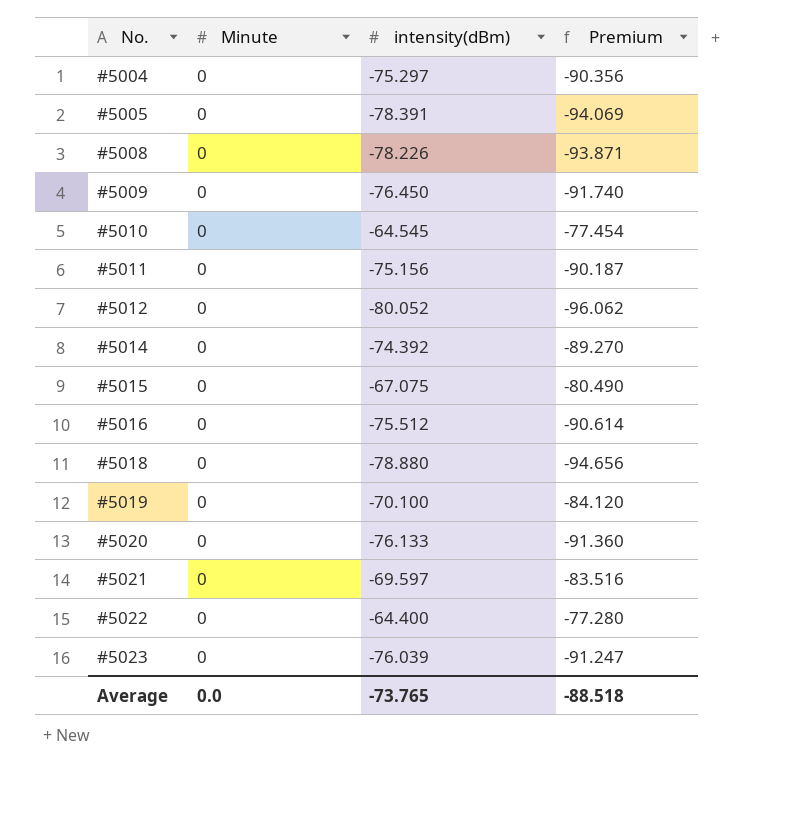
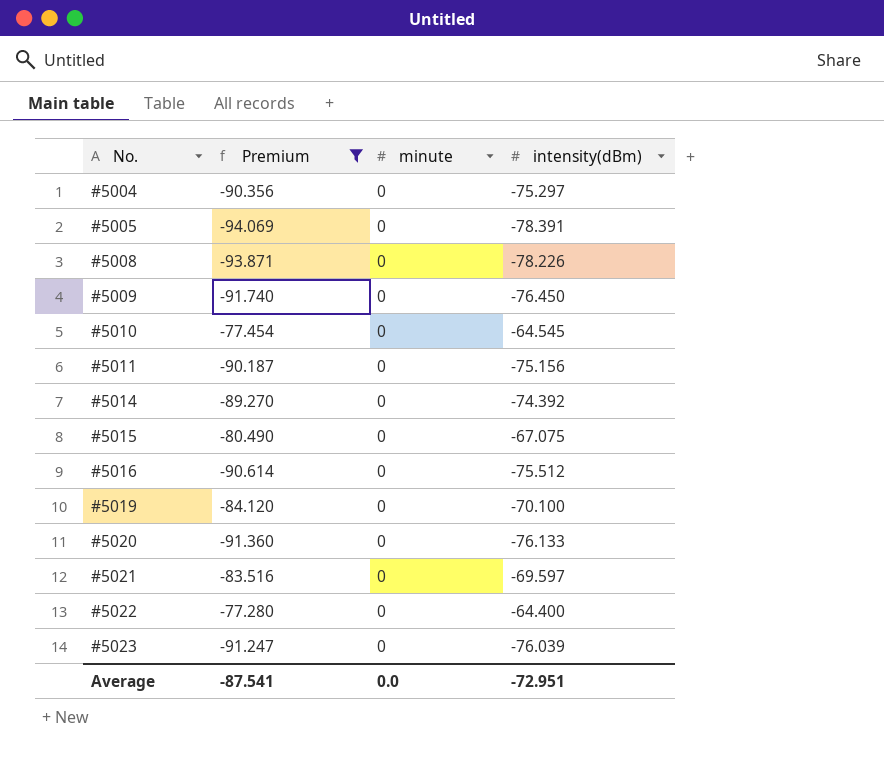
filter: none -> Premium >= -94.069
column Premium | position: 4 -> 2
column name: Minute -> minute
Average | Premium: -88.518 -> -87.541
Average | intensity(dBm): -73.765 -> -72.951

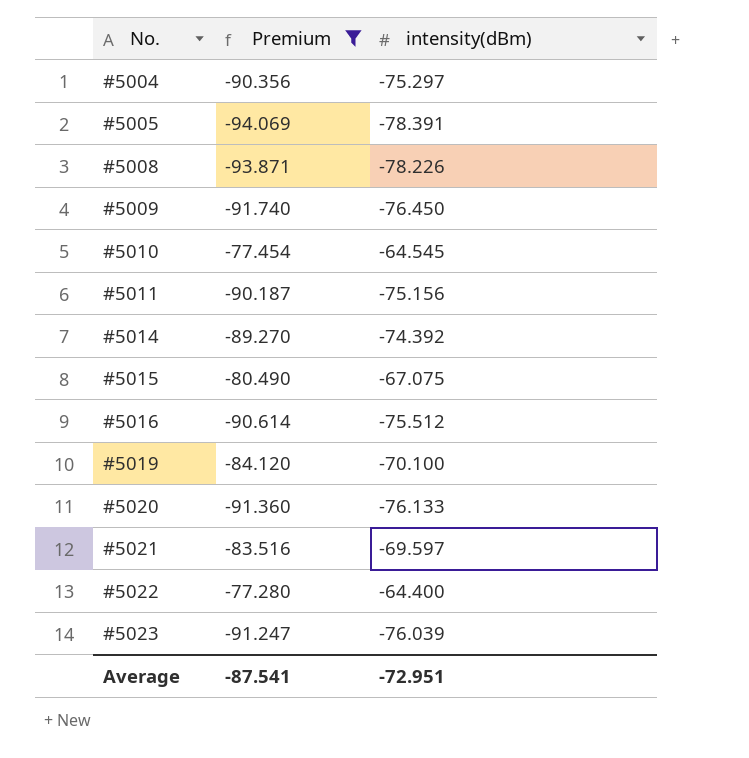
column minute | position: 3 -> none

